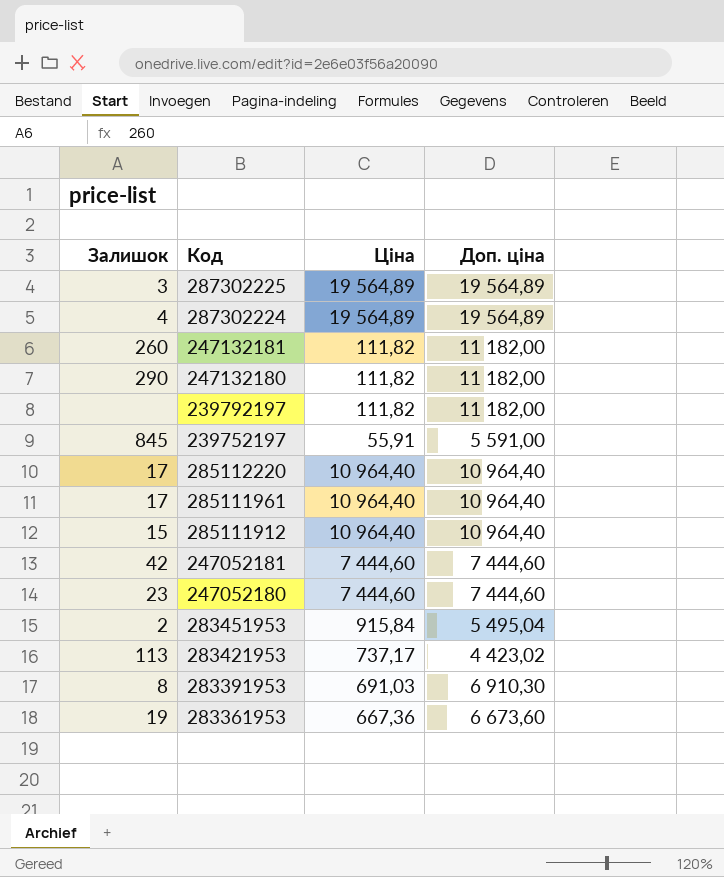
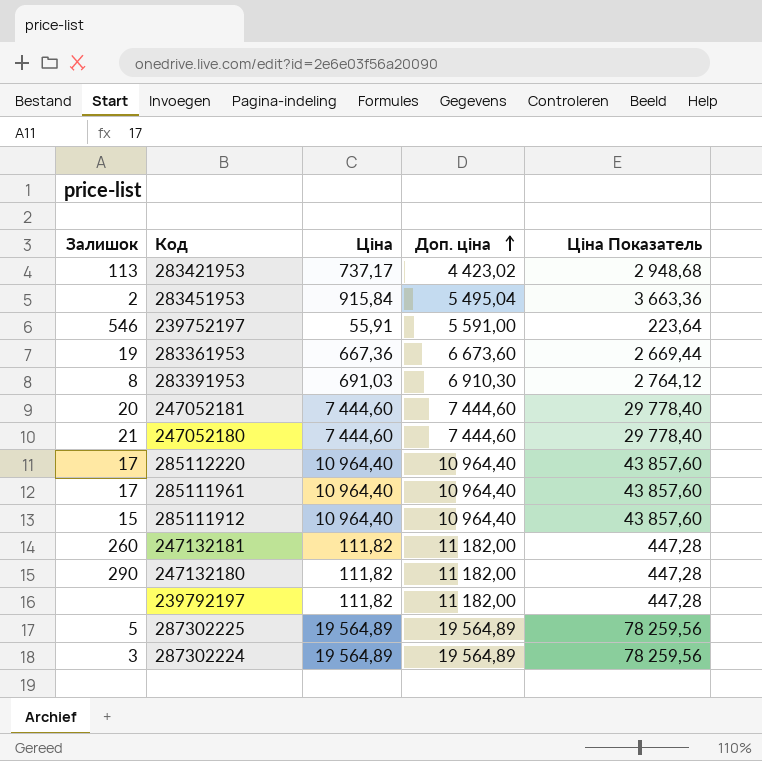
row order: none -> Доп. ціна ascending
column Ціна Показатель | formula: none -> [Ціна] * 4
239752197 | Залишок: 845 -> 546
247052181 | Залишок: 42 -> 20
247052180 | Залишок: 23 -> 21
287302225 | Залишок: 3 -> 5
287302224 | Залишок: 4 -> 3

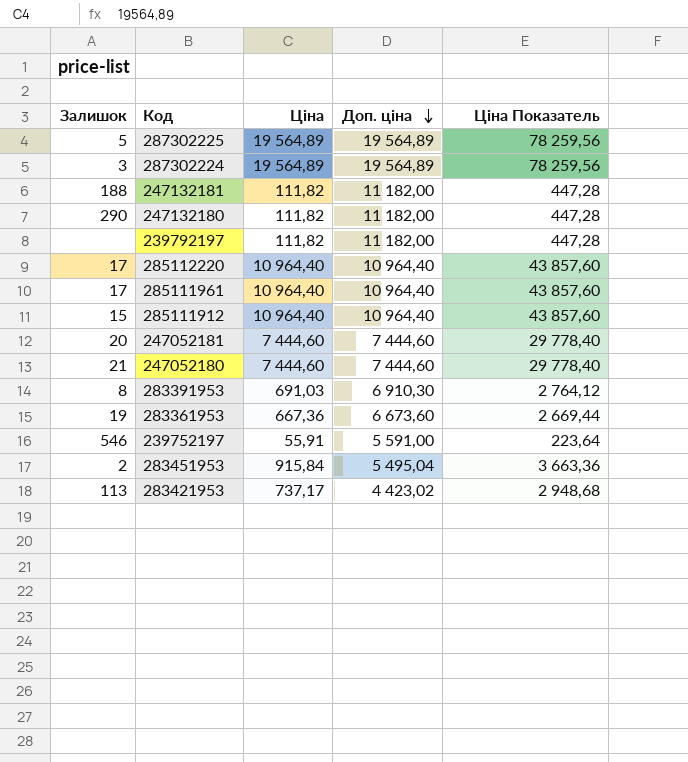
row order: Доп. ціна ascending -> Доп. ціна descending
247132181 | Залишок: 260 -> 188

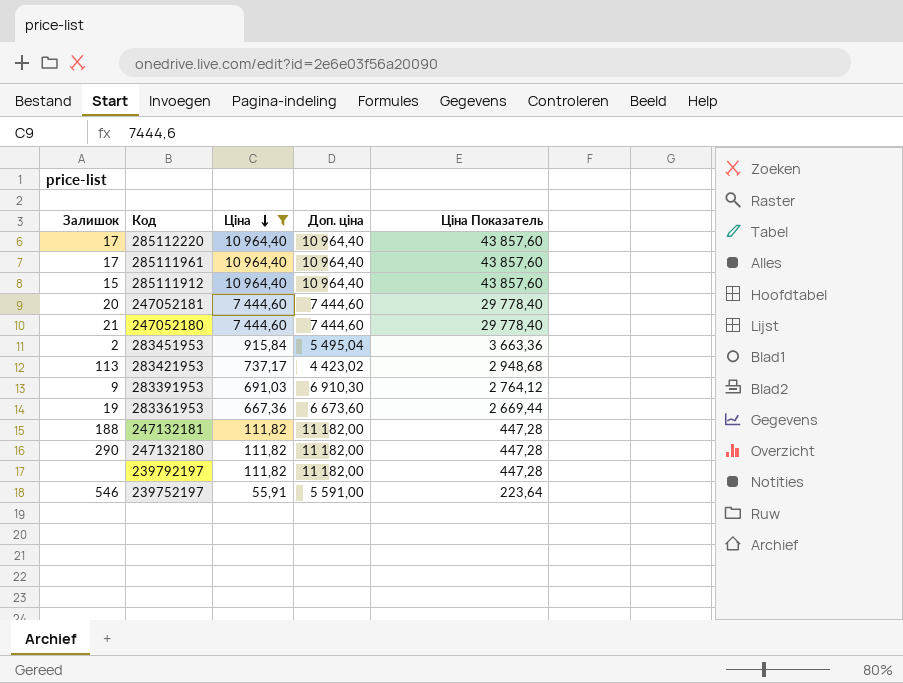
filter: none -> Ціна != 19 564,89
row order: Доп. ціна descending -> Ціна descending
283391953 | Залишок: 8 -> 9

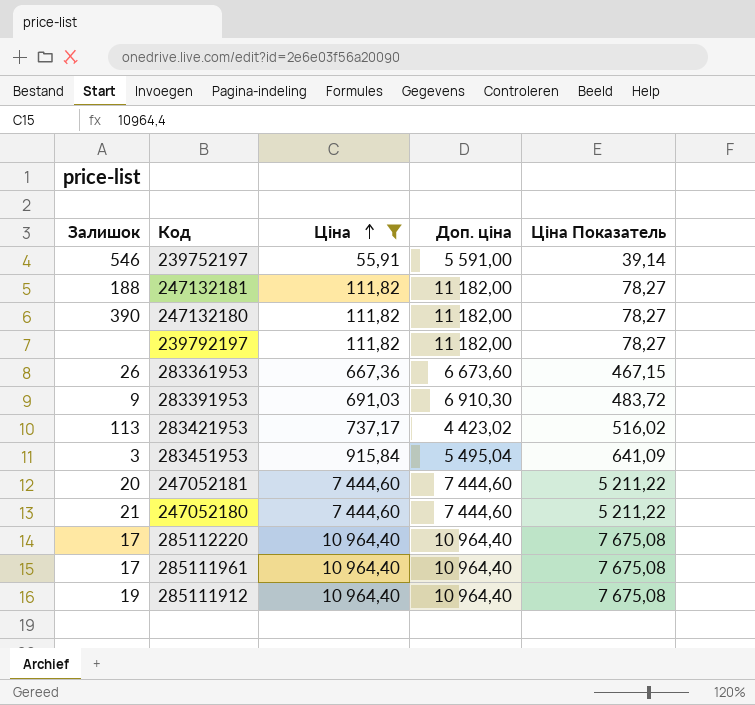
row order: Ціна descending -> Ціна ascending
column Ціна Показатель | formula: [Ціна] * 4 -> [Ціна] * 0,7
247132180 | Залишок: 290 -> 390
283361953 | Залишок: 19 -> 26
283451953 | Залишок: 2 -> 3
285111912 | Залишок: 15 -> 19

